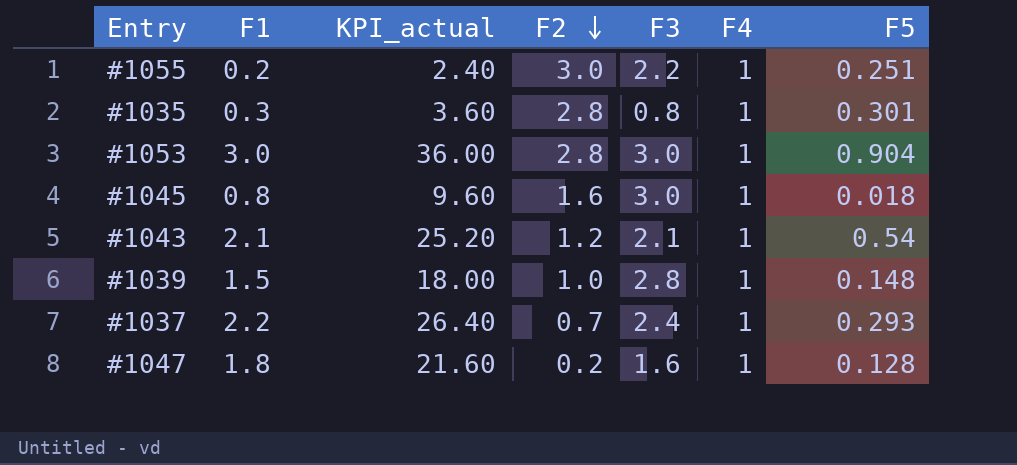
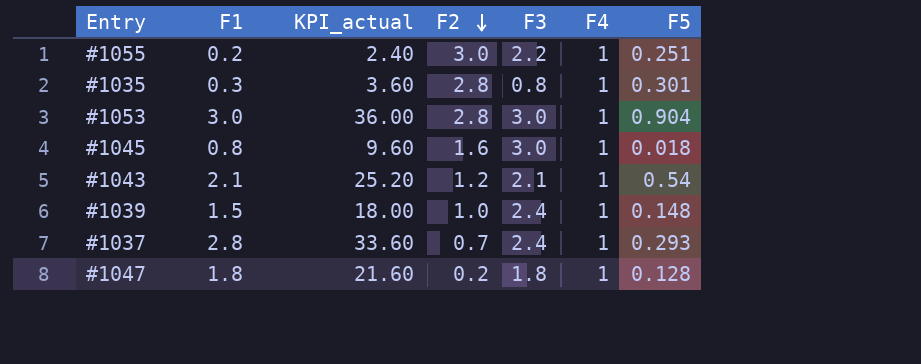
#1039 | F3: 2.8 -> 2.4
#1037 | F1: 2.2 -> 2.8
#1037 | KPI_actual: 26.40 -> 33.60
#1047 | F3: 1.6 -> 1.8

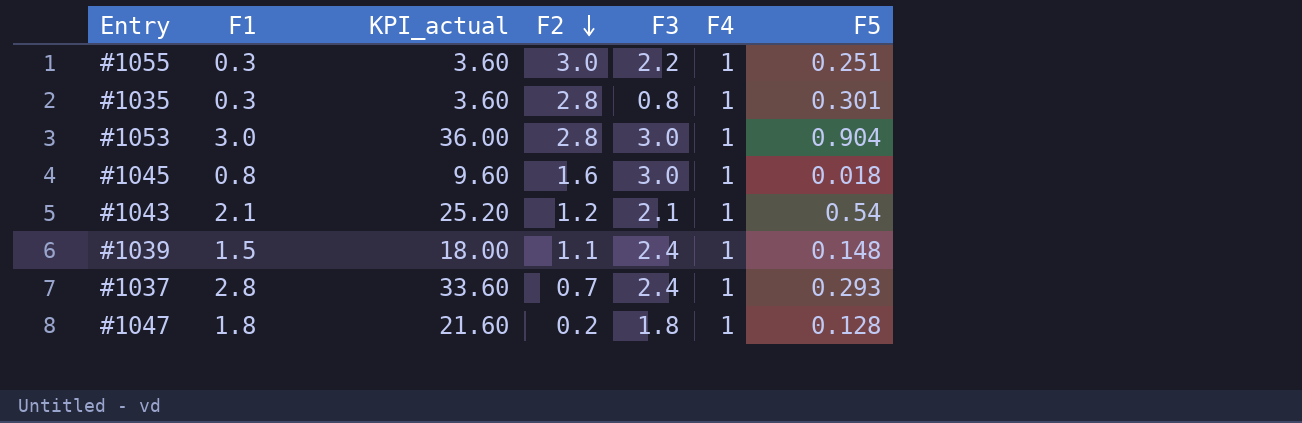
#1055 | F1: 0.2 -> 0.3
#1055 | KPI_actual: 2.40 -> 3.60
#1039 | F2: 1.0 -> 1.1

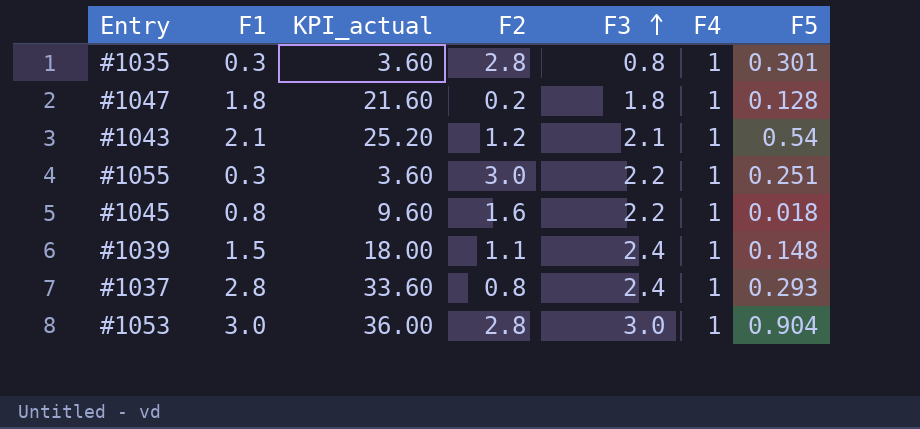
row order: F2 descending -> F3 ascending
#1045 | F3: 3.0 -> 2.2
#1037 | F2: 0.7 -> 0.8

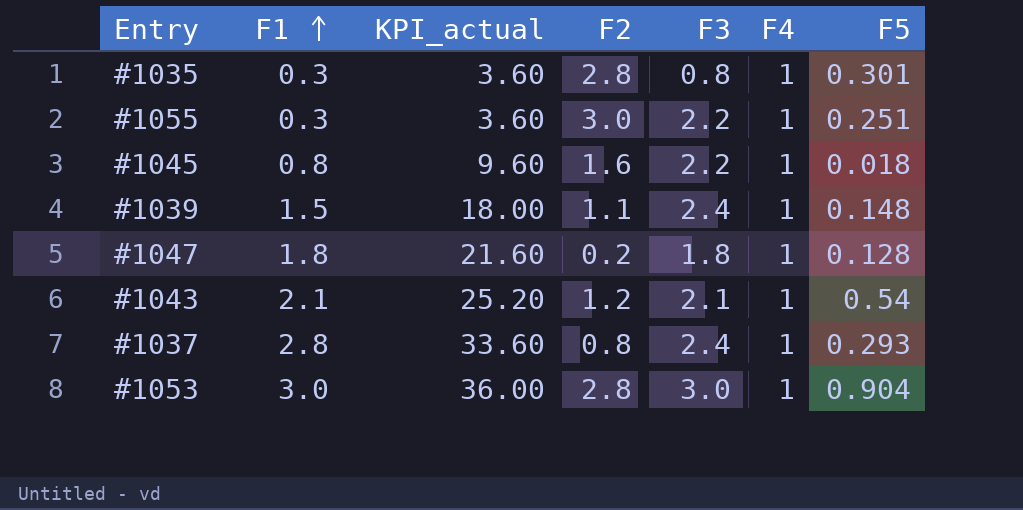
row order: F3 ascending -> F1 ascending

